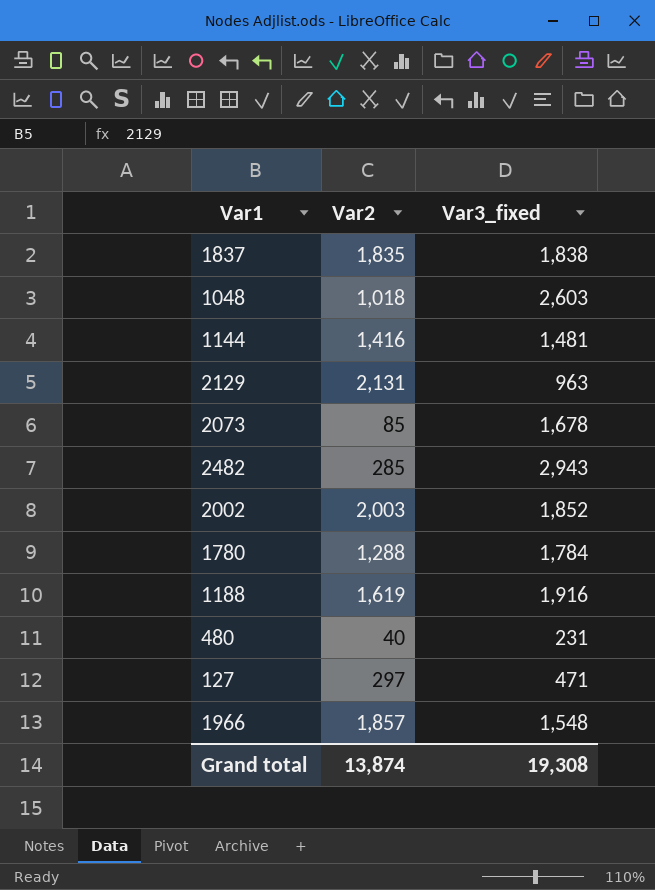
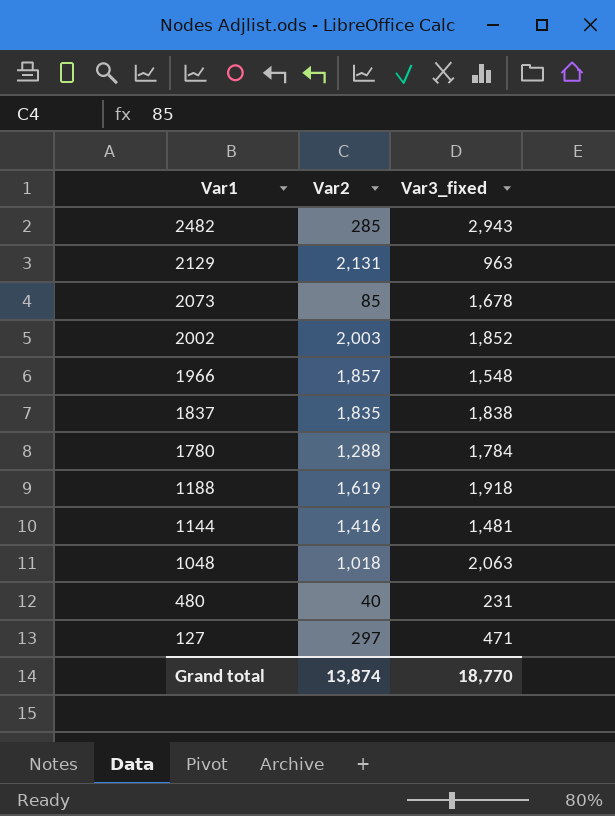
row order: none -> Var1 descending
1188 | Var3_fixed: 1,916 -> 1,918
1048 | Var3_fixed: 2,603 -> 2,063
Grand total | Var3_fixed: 19,308 -> 18,770

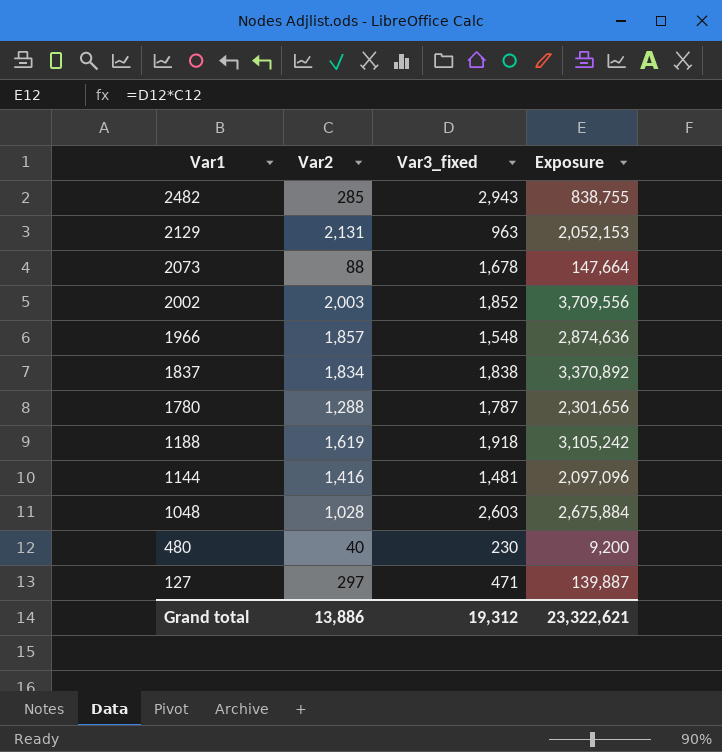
column Exposure | formula: none -> [Var2] * [Var3_fixed]
2073 | Var2: 85 -> 88
1837 | Var2: 1,835 -> 1,834
1780 | Var3_fixed: 1,784 -> 1,787
1048 | Var2: 1,018 -> 1,028
1048 | Var3_fixed: 2,063 -> 2,603
480 | Var3_fixed: 231 -> 230
Grand total | Var2: 13,874 -> 13,886
Grand total | Var3_fixed: 18,770 -> 19,312

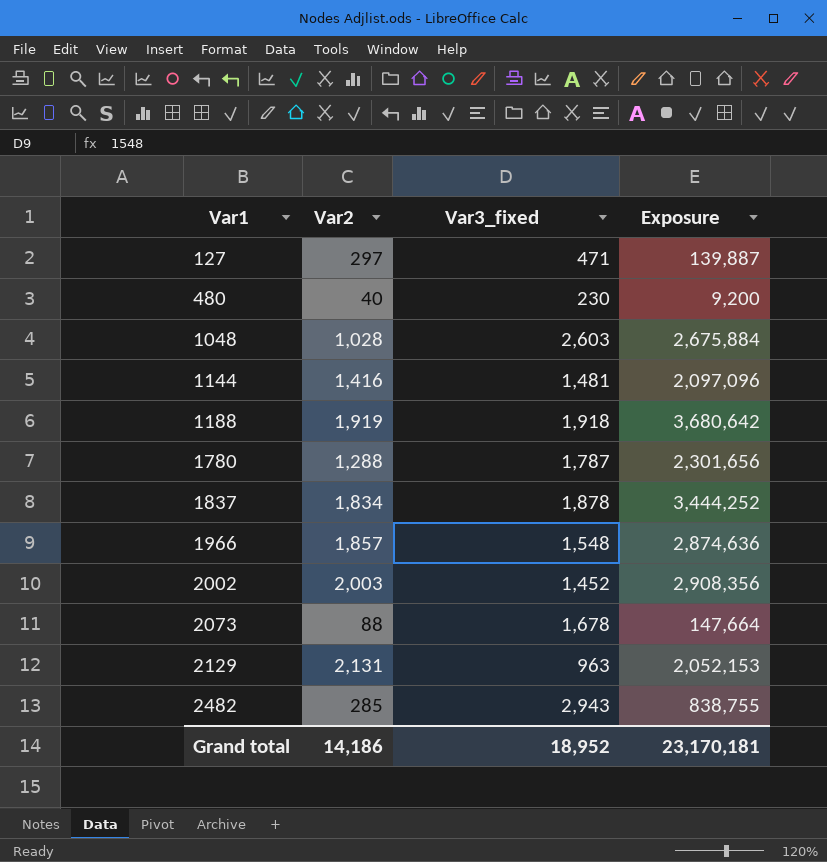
row order: Var1 descending -> Var1 ascending
1188 | Var2: 1,619 -> 1,919
1188 | Exposure: 3,105,242 -> 3,680,642
1837 | Var3_fixed: 1,838 -> 1,878
1837 | Exposure: 3,370,892 -> 3,444,252
2002 | Var3_fixed: 1,852 -> 1,452
2002 | Exposure: 3,709,556 -> 2,908,356
Grand total | Var2: 13,886 -> 14,186
Grand total | Var3_fixed: 19,312 -> 18,952
Grand total | Exposure: 23,322,621 -> 23,170,181

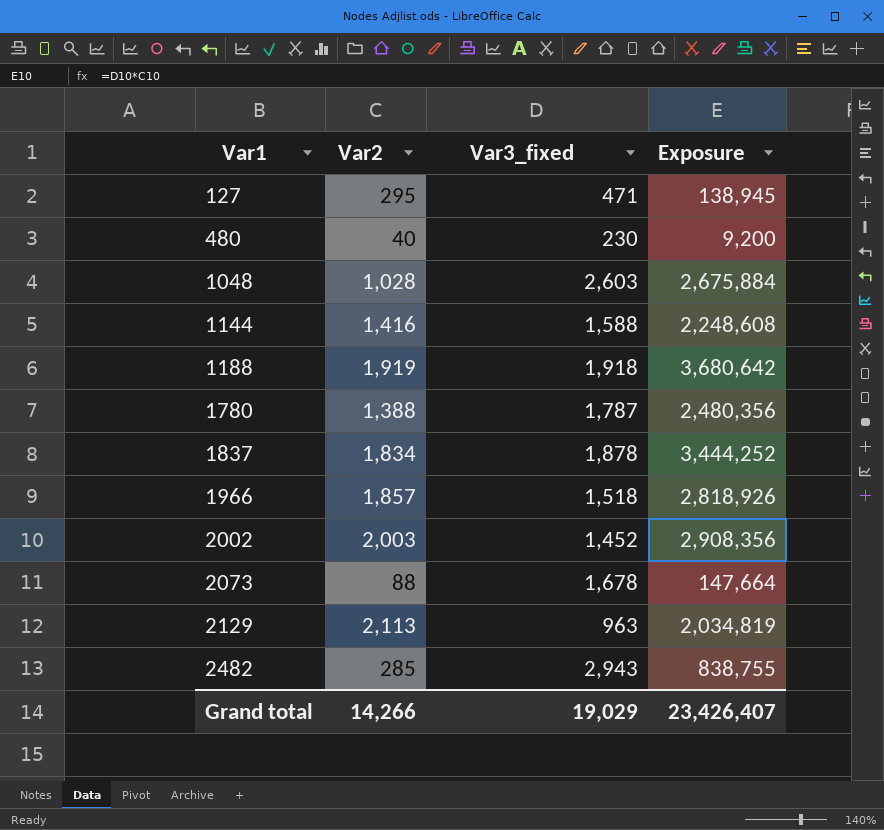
127 | Var2: 297 -> 295
127 | Exposure: 139,887 -> 138,945
1144 | Var3_fixed: 1,481 -> 1,588
1144 | Exposure: 2,097,096 -> 2,248,608
1780 | Var2: 1,288 -> 1,388
1780 | Exposure: 2,301,656 -> 2,480,356
1966 | Var3_fixed: 1,548 -> 1,518
1966 | Exposure: 2,874,636 -> 2,818,926
2129 | Var2: 2,131 -> 2,113
2129 | Exposure: 2,052,153 -> 2,034,819
Grand total | Var2: 14,186 -> 14,266
Grand total | Var3_fixed: 18,952 -> 19,029
Grand total | Exposure: 23,170,181 -> 23,426,407

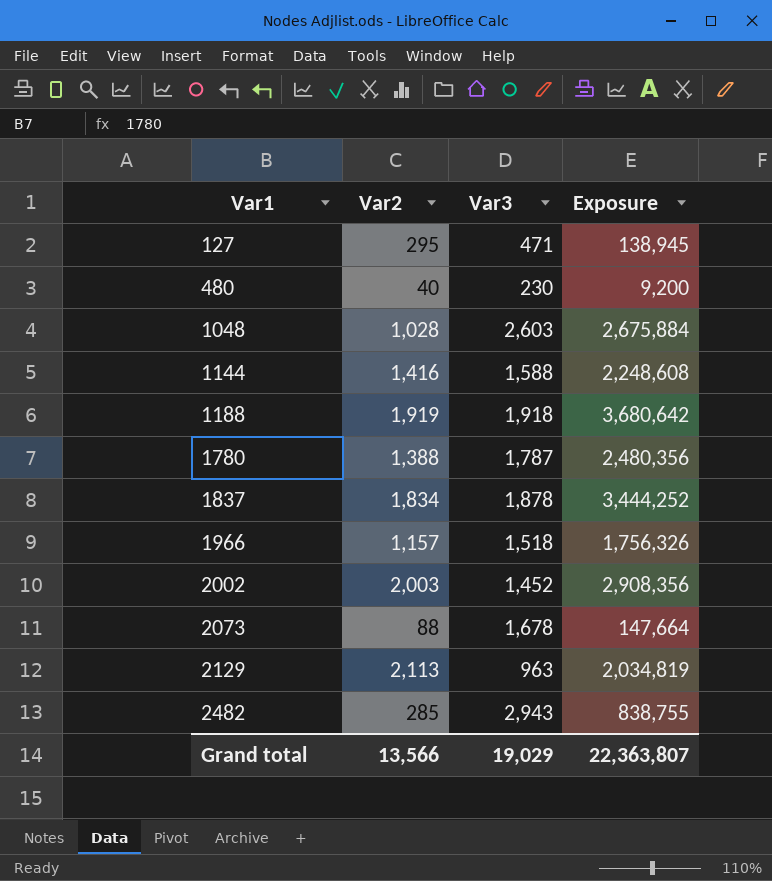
column name: Var3_fixed -> Var3
1966 | Var2: 1,857 -> 1,157
1966 | Exposure: 2,818,926 -> 1,756,326
Grand total | Var2: 14,266 -> 13,566
Grand total | Exposure: 23,426,407 -> 22,363,807

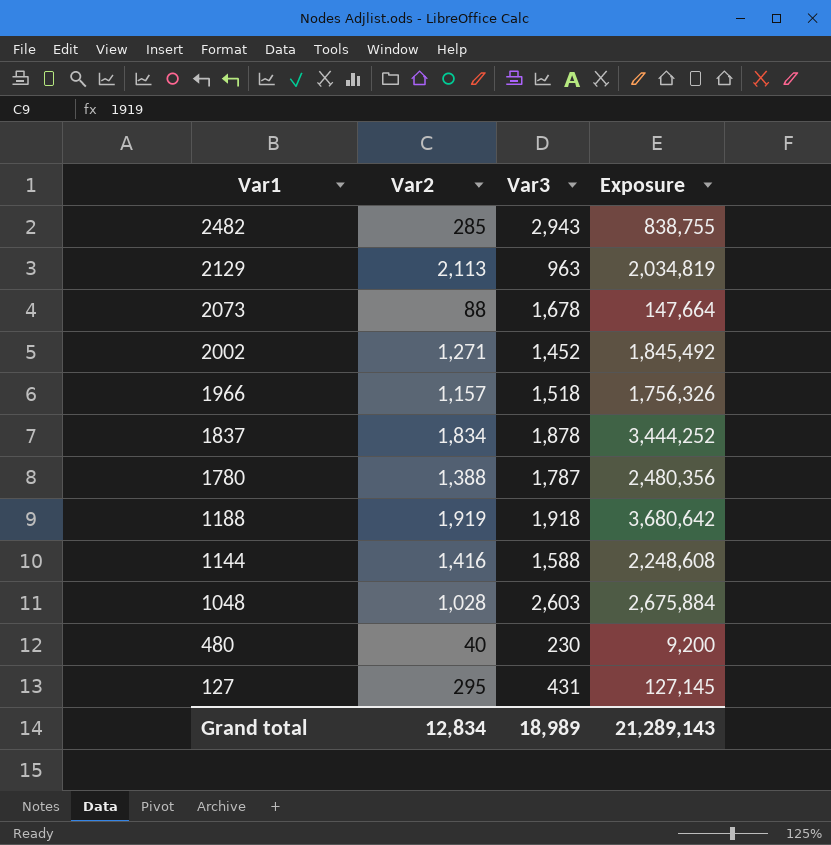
row order: Var1 ascending -> Var1 descending
2002 | Var2: 2,003 -> 1,271
2002 | Exposure: 2,908,356 -> 1,845,492
127 | Var3: 471 -> 431
127 | Exposure: 138,945 -> 127,145
Grand total | Var2: 13,566 -> 12,834
Grand total | Var3: 19,029 -> 18,989
Grand total | Exposure: 22,363,807 -> 21,289,143

